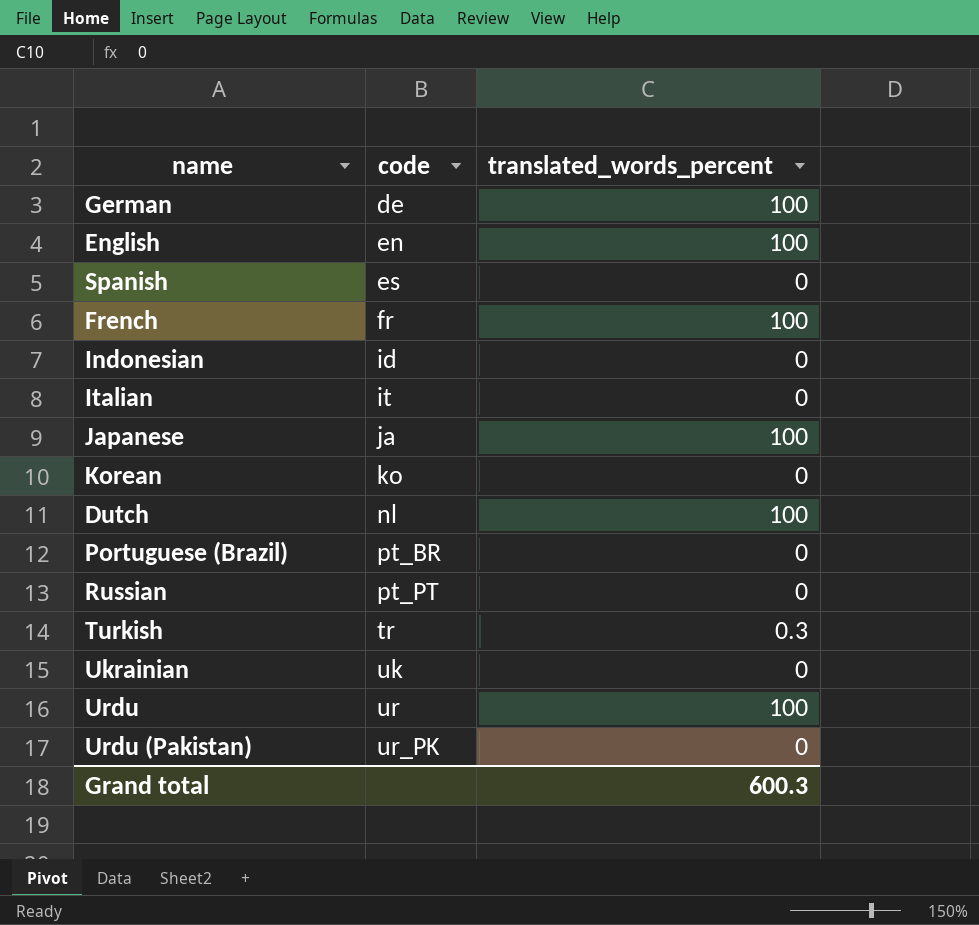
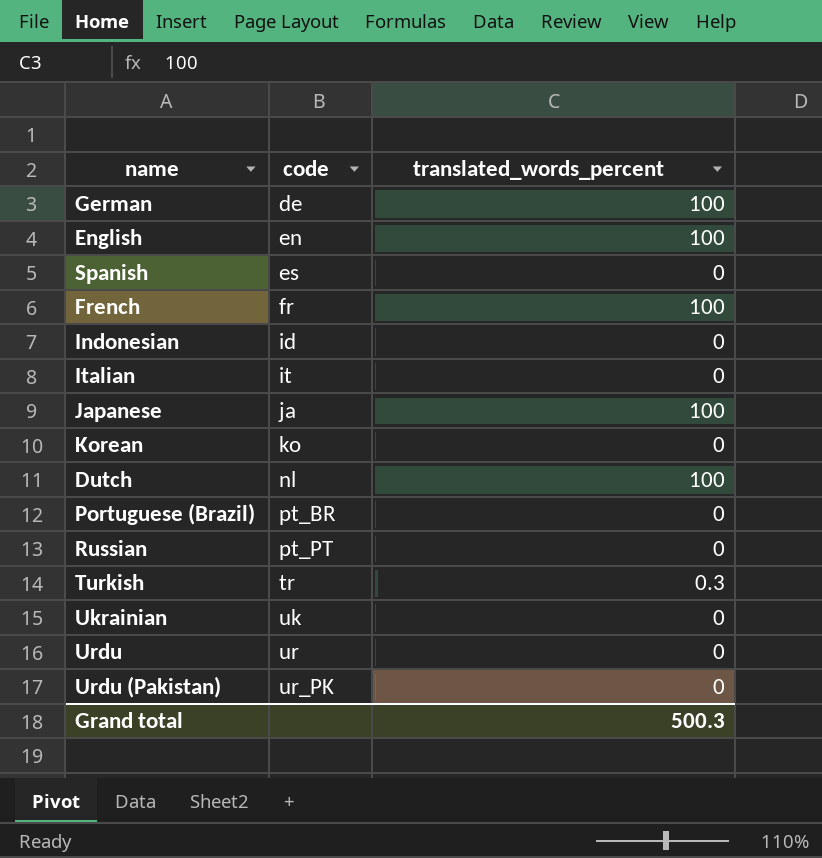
Urdu | translated_words_percent: 100 -> 0
Grand total | translated_words_percent: 600.3 -> 500.3

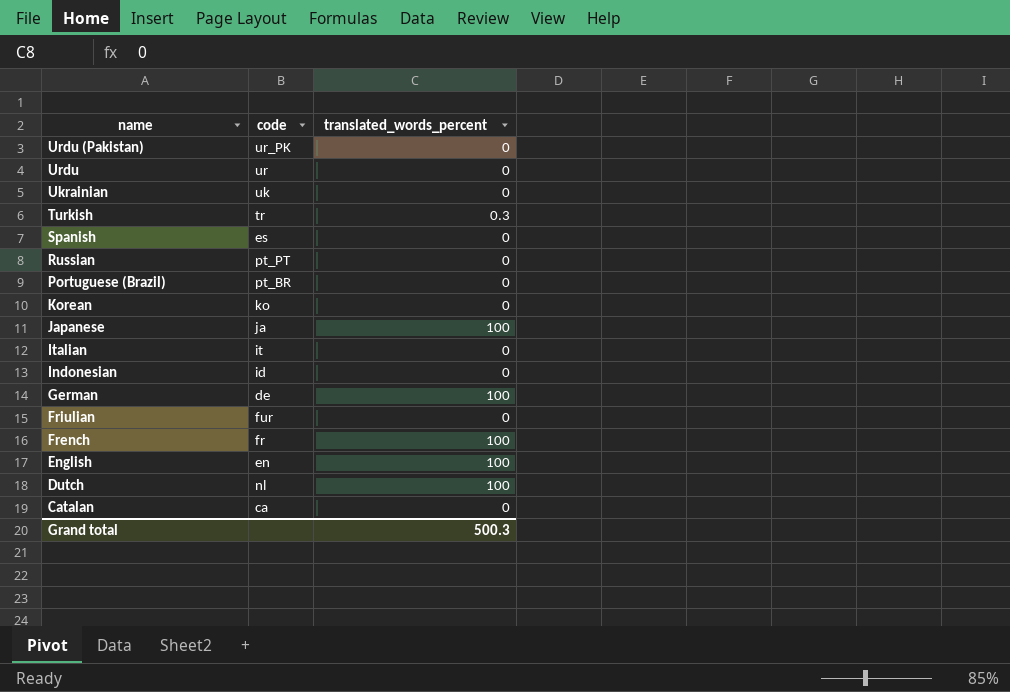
row order: code ascending -> name descending
row Friulian: none -> fur | 0
row Catalan: none -> ca | 0

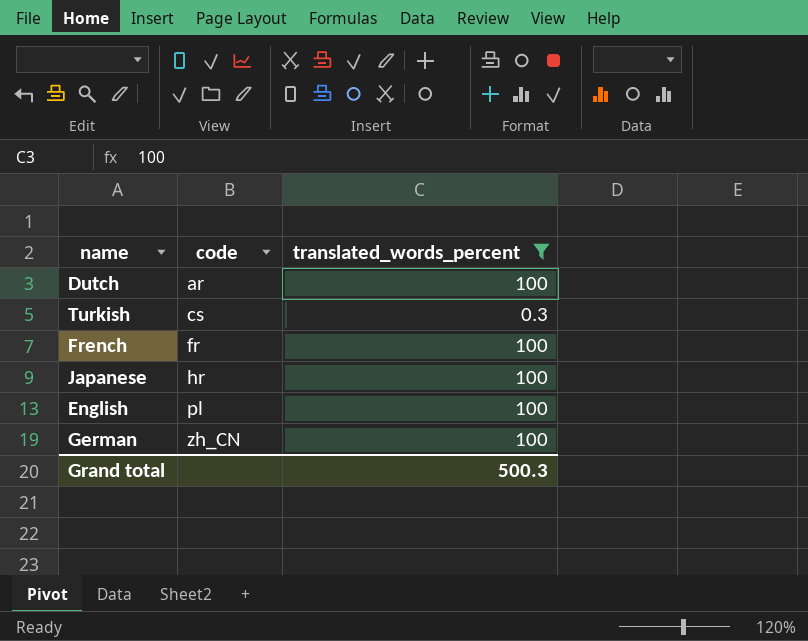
filter: none -> translated_words_percent != 0
row order: name descending -> code ascending
Dutch | code: nl -> ar
Turkish | code: tr -> cs
Japanese | code: ja -> hr
English | code: en -> pl
German | code: de -> zh_CN

